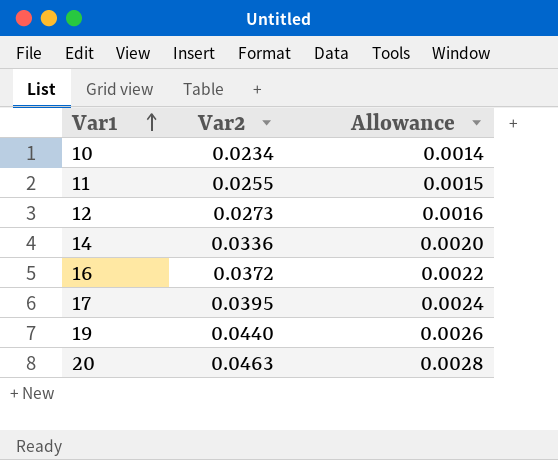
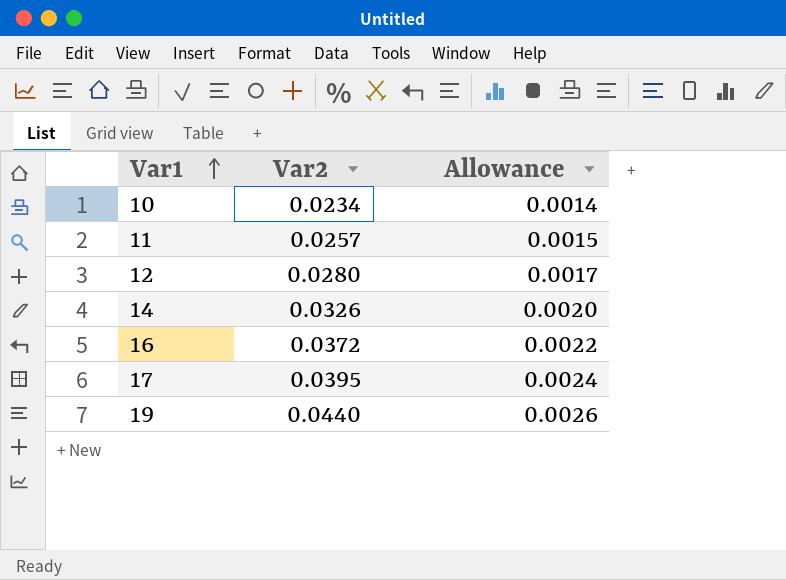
row 20: 0.0463 | 0.0028 -> none
11 | Var2: 0.0255 -> 0.0257
12 | Var2: 0.0273 -> 0.0280
12 | Allowance: 0.0016 -> 0.0017
14 | Var2: 0.0336 -> 0.0326

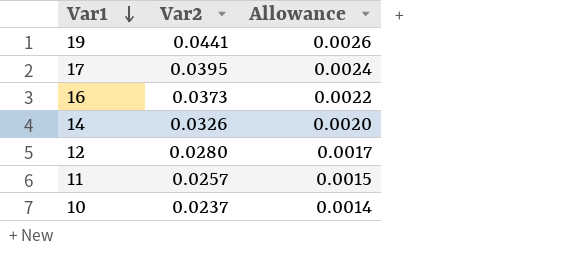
row order: Var1 ascending -> Var1 descending
19 | Var2: 0.0440 -> 0.0441
16 | Var2: 0.0372 -> 0.0373
10 | Var2: 0.0234 -> 0.0237

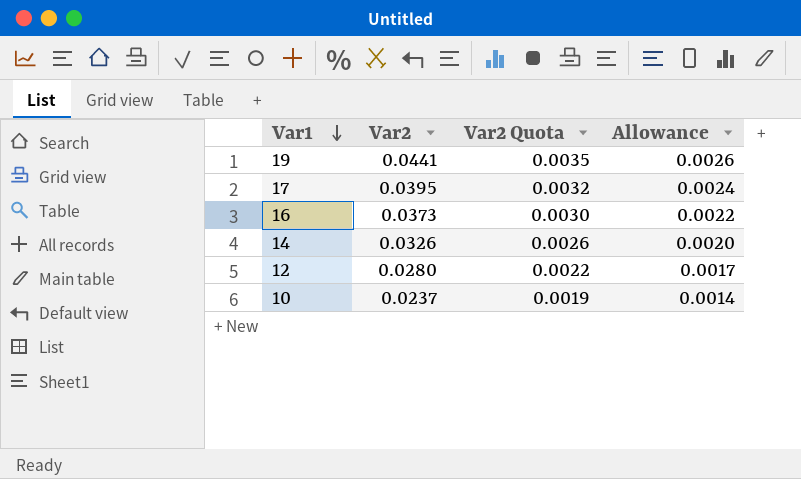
column Var2 Quota | formula: none -> [Var2] * 0.08
row 11: 0.0257 | 0.0015 -> none

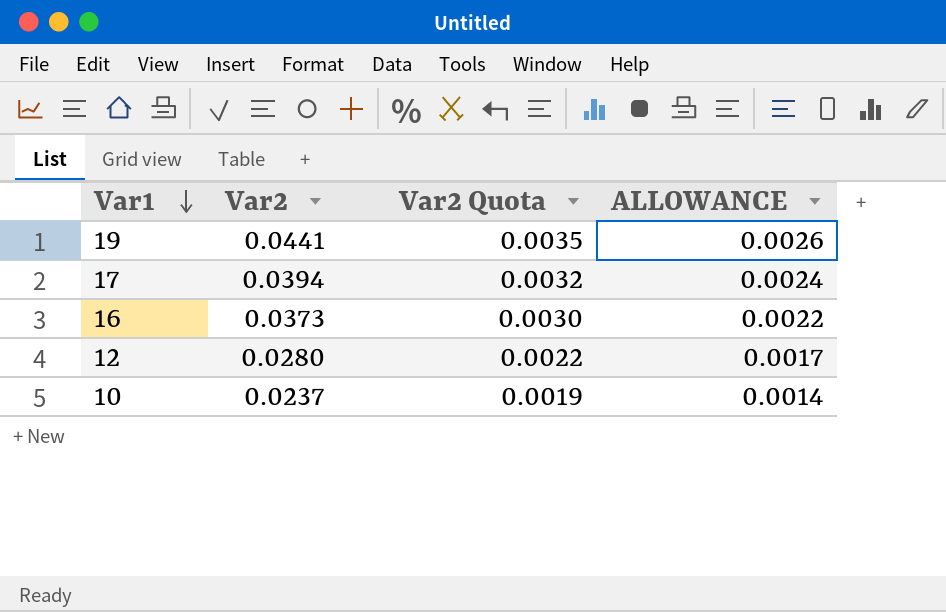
column name: Allowance -> ALLOWANCE
row 14: 0.0326 | 0.0026 | 0.0020 -> none
17 | Var2: 0.0395 -> 0.0394

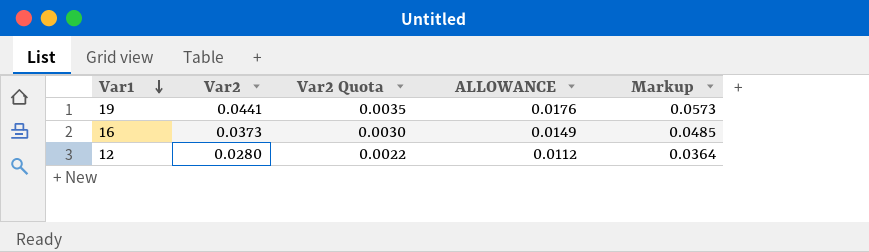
column ALLOWANCE | formula: [Var2] * 0.06 -> [Var2] * 0.4
column Markup | formula: none -> [Var2] * 1.3
row 17: 0.0394 | 0.0032 | 0.0024 -> none
row 10: 0.0237 | 0.0019 | 0.0014 -> none

